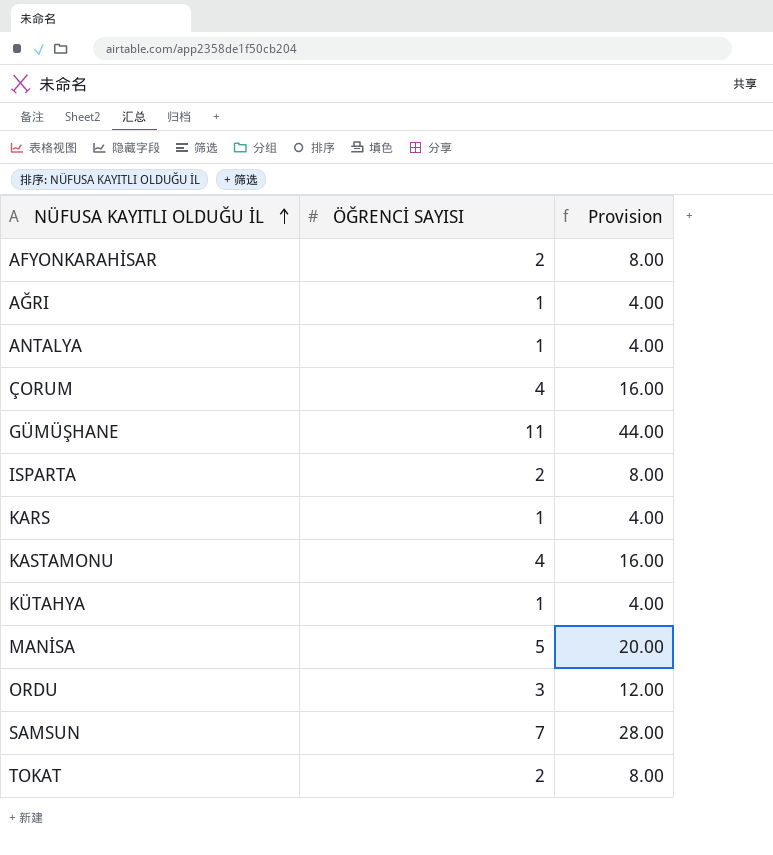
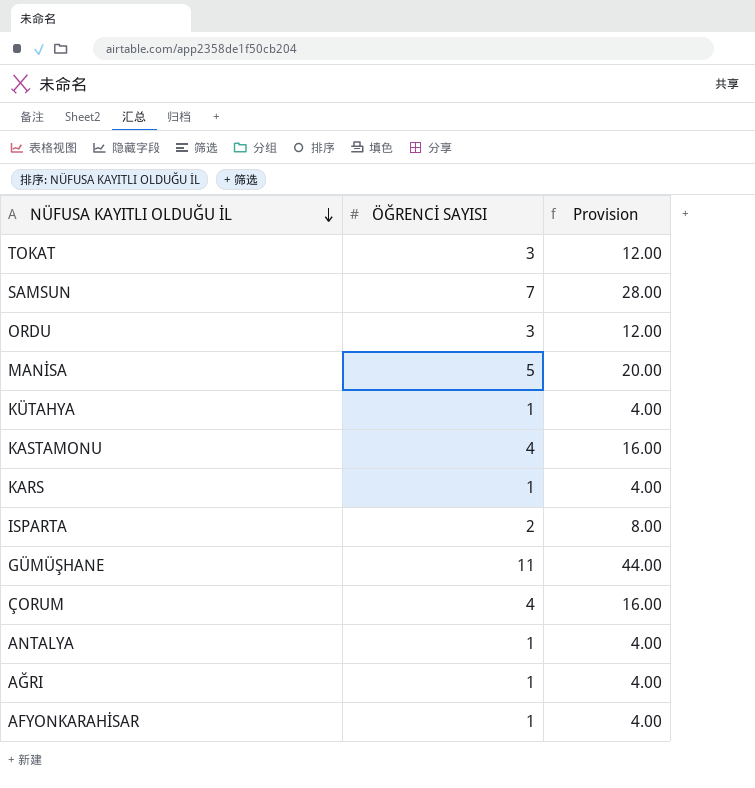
row order: NÜFUSA KAYITLI OLDUĞU İL ascending -> NÜFUSA KAYITLI OLDUĞU İL descending
TOKAT | ÖĞRENCİ SAYISI: 2 -> 3
TOKAT | Provision: 8.00 -> 12.00
AFYONKARAHİSAR | ÖĞRENCİ SAYISI: 2 -> 1
AFYONKARAHİSAR | Provision: 8.00 -> 4.00

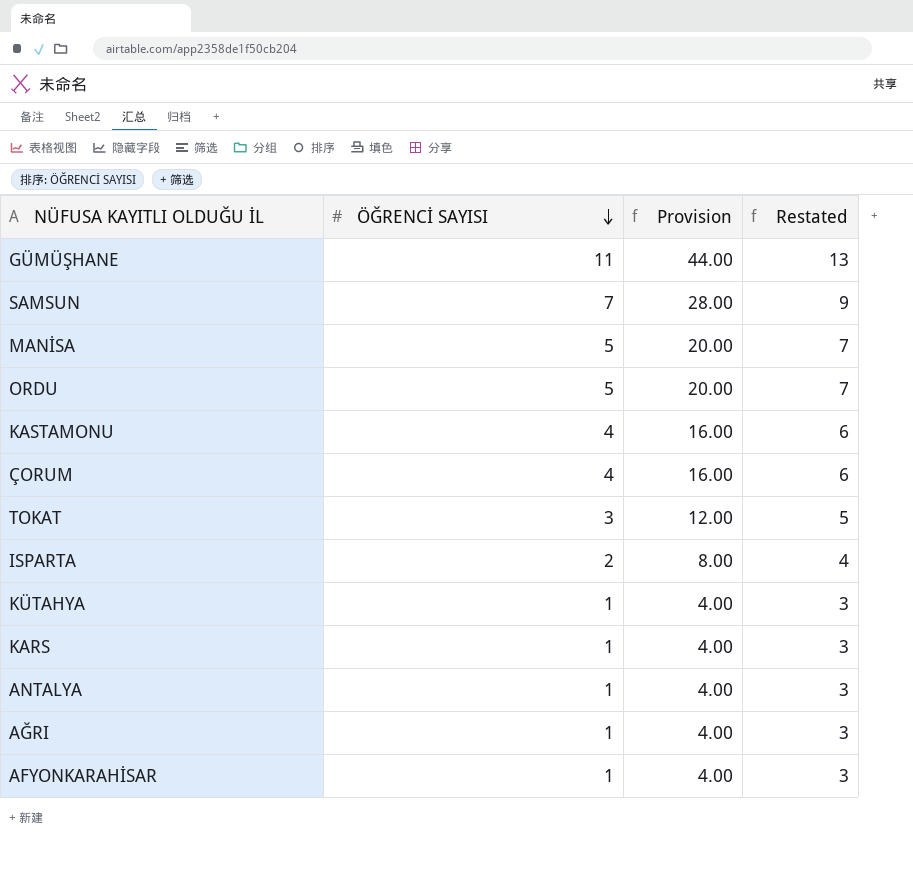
row order: NÜFUSA KAYITLI OLDUĞU İL descending -> ÖĞRENCİ SAYISI descending
column Restated | formula: none -> [ÖĞRENCİ SAYISI] + 2
ORDU | ÖĞRENCİ SAYISI: 3 -> 5
ORDU | Provision: 12.00 -> 20.00

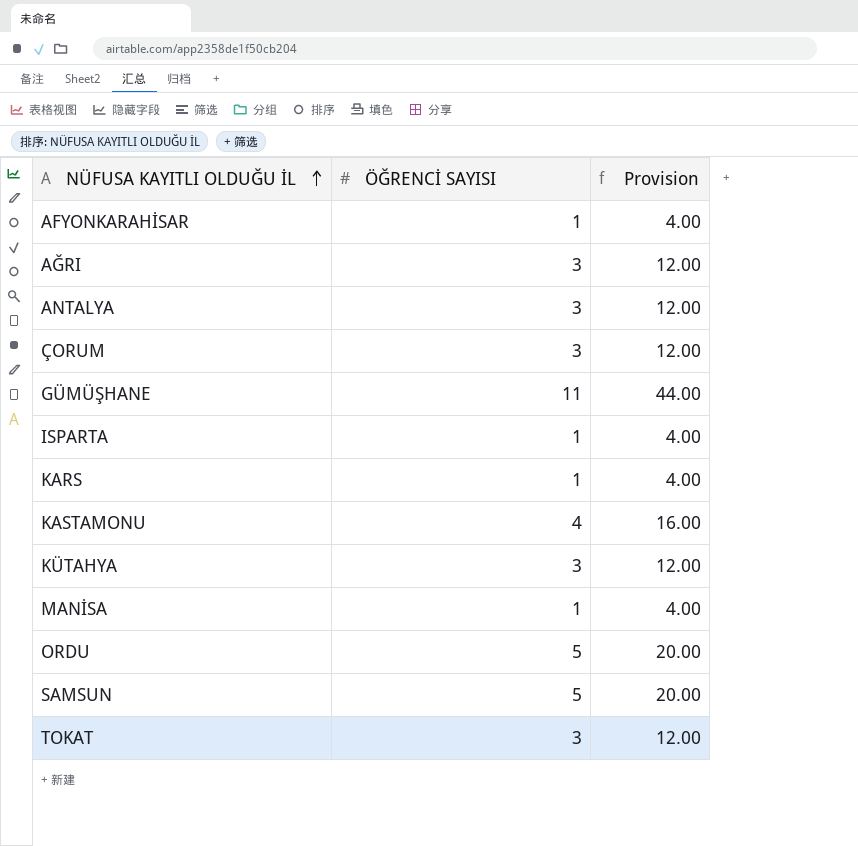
row order: ÖĞRENCİ SAYISI descending -> NÜFUSA KAYITLI OLDUĞU İL ascending
column Restated | formula: [ÖĞRENCİ SAYISI] + 2 -> none
AĞRI | ÖĞRENCİ SAYISI: 1 -> 3
AĞRI | Provision: 4.00 -> 12.00
ANTALYA | ÖĞRENCİ SAYISI: 1 -> 3
ANTALYA | Provision: 4.00 -> 12.00
ÇORUM | ÖĞRENCİ SAYISI: 4 -> 3
ÇORUM | Provision: 16.00 -> 12.00
ISPARTA | ÖĞRENCİ SAYISI: 2 -> 1
ISPARTA | Provision: 8.00 -> 4.00
KÜTAHYA | ÖĞRENCİ SAYISI: 1 -> 3
KÜTAHYA | Provision: 4.00 -> 12.00
MANİSA | ÖĞRENCİ SAYISI: 5 -> 1
MANİSA | Provision: 20.00 -> 4.00
SAMSUN | ÖĞRENCİ SAYISI: 7 -> 5
SAMSUN | Provision: 28.00 -> 20.00

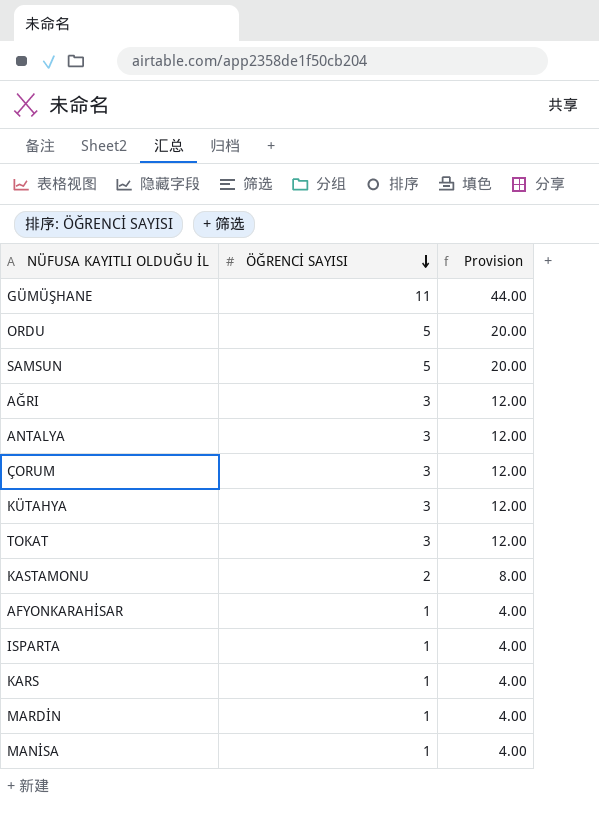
row order: NÜFUSA KAYITLI OLDUĞU İL ascending -> ÖĞRENCİ SAYISI descending
KASTAMONU | ÖĞRENCİ SAYISI: 4 -> 2
KASTAMONU | Provision: 16.00 -> 8.00
row MARDİN: none -> 1 | 4.00

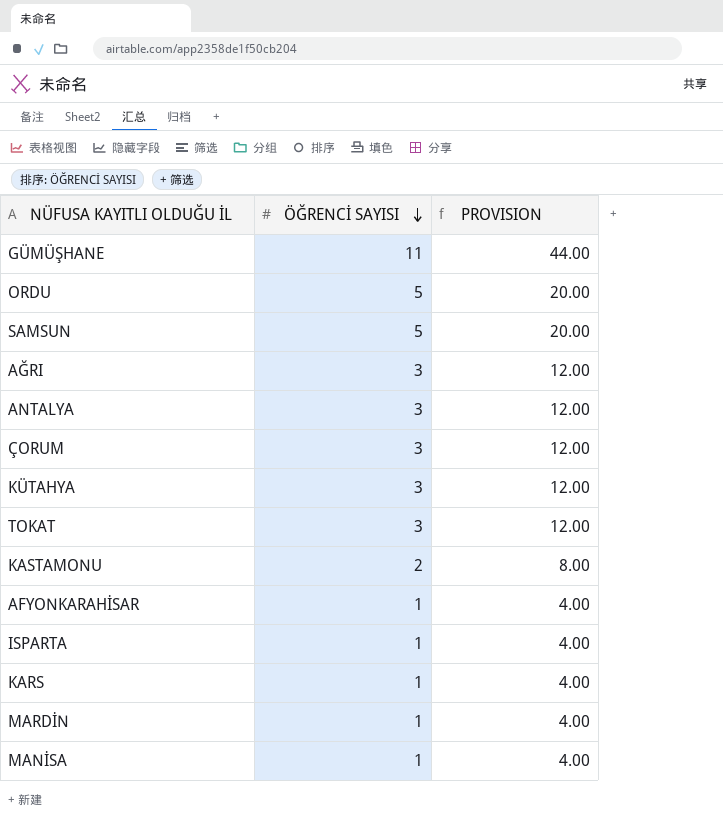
column name: Provision -> PROVISION

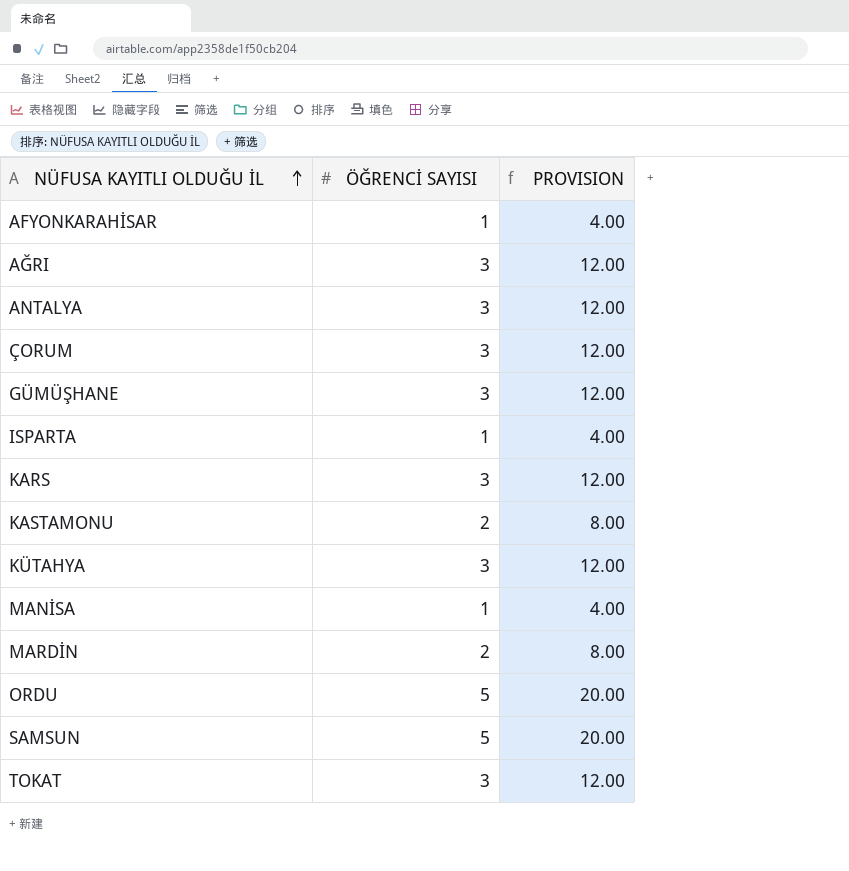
row order: ÖĞRENCİ SAYISI descending -> NÜFUSA KAYITLI OLDUĞU İL ascending
GÜMÜŞHANE | ÖĞRENCİ SAYISI: 11 -> 3
GÜMÜŞHANE | PROVISION: 44.00 -> 12.00
KARS | ÖĞRENCİ SAYISI: 1 -> 3
KARS | PROVISION: 4.00 -> 12.00
MARDİN | ÖĞRENCİ SAYISI: 1 -> 2
MARDİN | PROVISION: 4.00 -> 8.00

